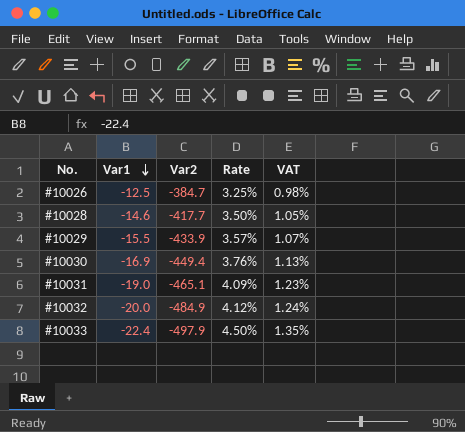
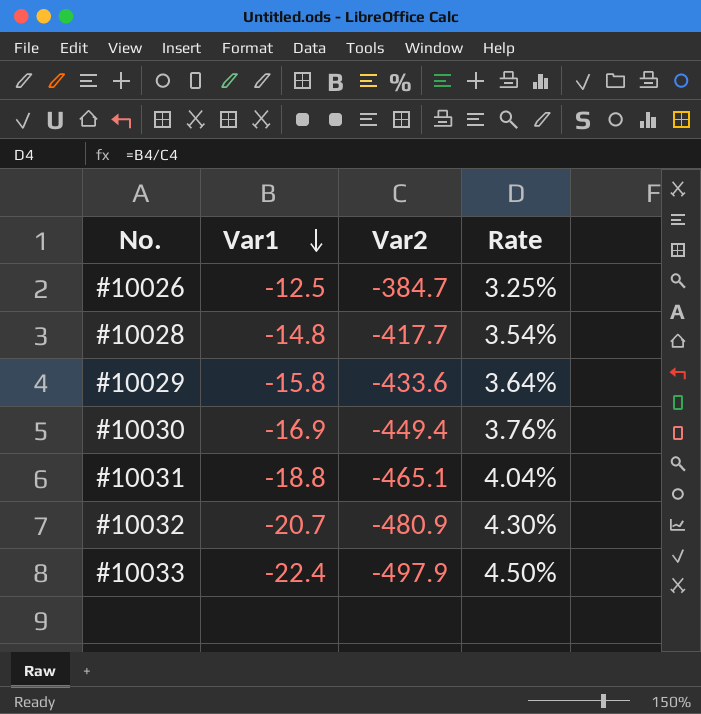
column VAT | formula: [Rate] * 0.3 -> none
#10028 | Var1: -14.6 -> -14.8
#10028 | Rate: 3.50% -> 3.54%
#10029 | Var1: -15.5 -> -15.8
#10029 | Var2: -433.9 -> -433.6
#10029 | Rate: 3.57% -> 3.64%
#10031 | Var1: -19.0 -> -18.8
#10031 | Rate: 4.09% -> 4.04%
#10032 | Var1: -20.0 -> -20.7
#10032 | Var2: -484.9 -> -480.9
#10032 | Rate: 4.12% -> 4.30%

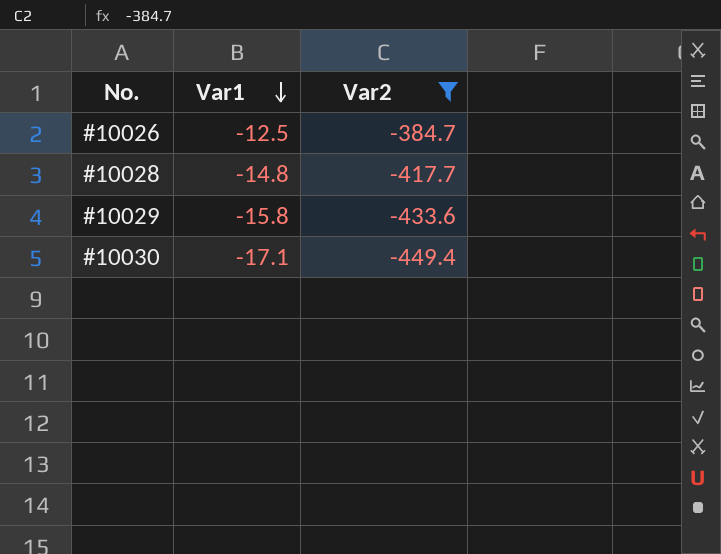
filter: none -> Var2 >= -449.4
column Rate | formula: [Var1] / [Var2] -> none
#10030 | Var1: -16.9 -> -17.1

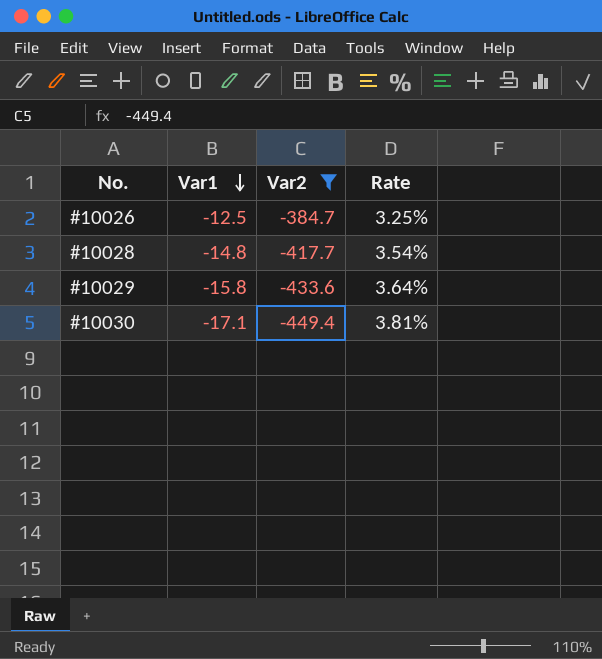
column Rate | formula: none -> [Var1] / [Var2]

